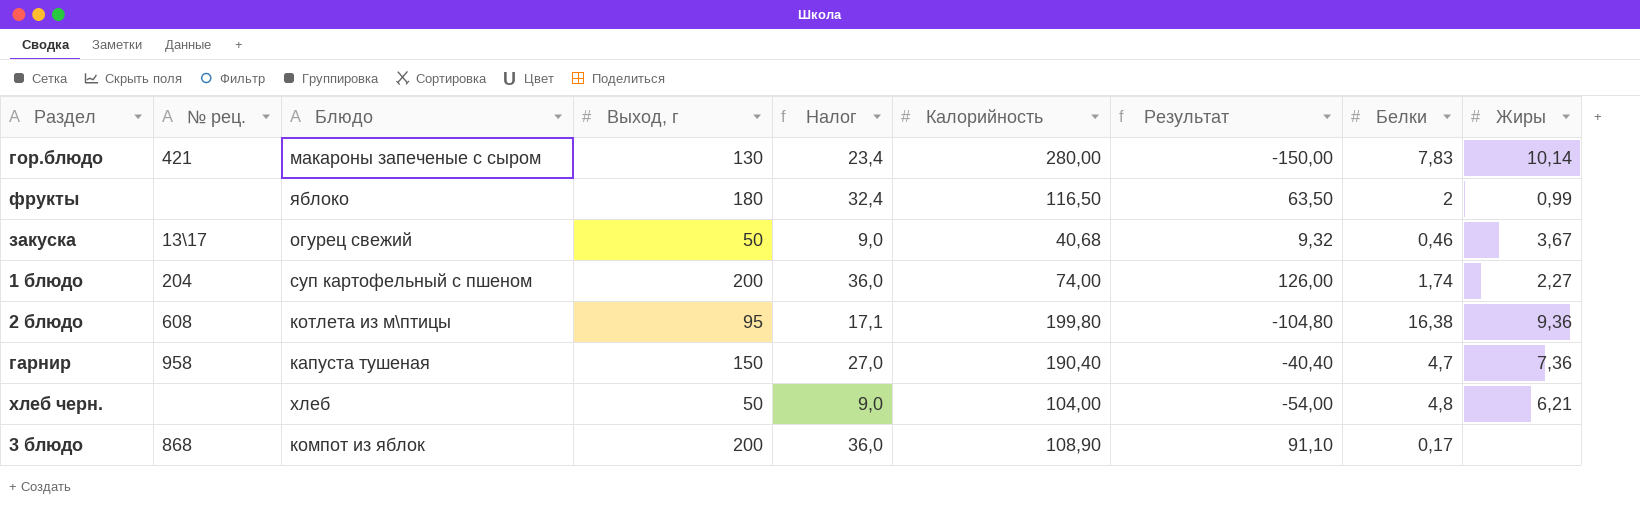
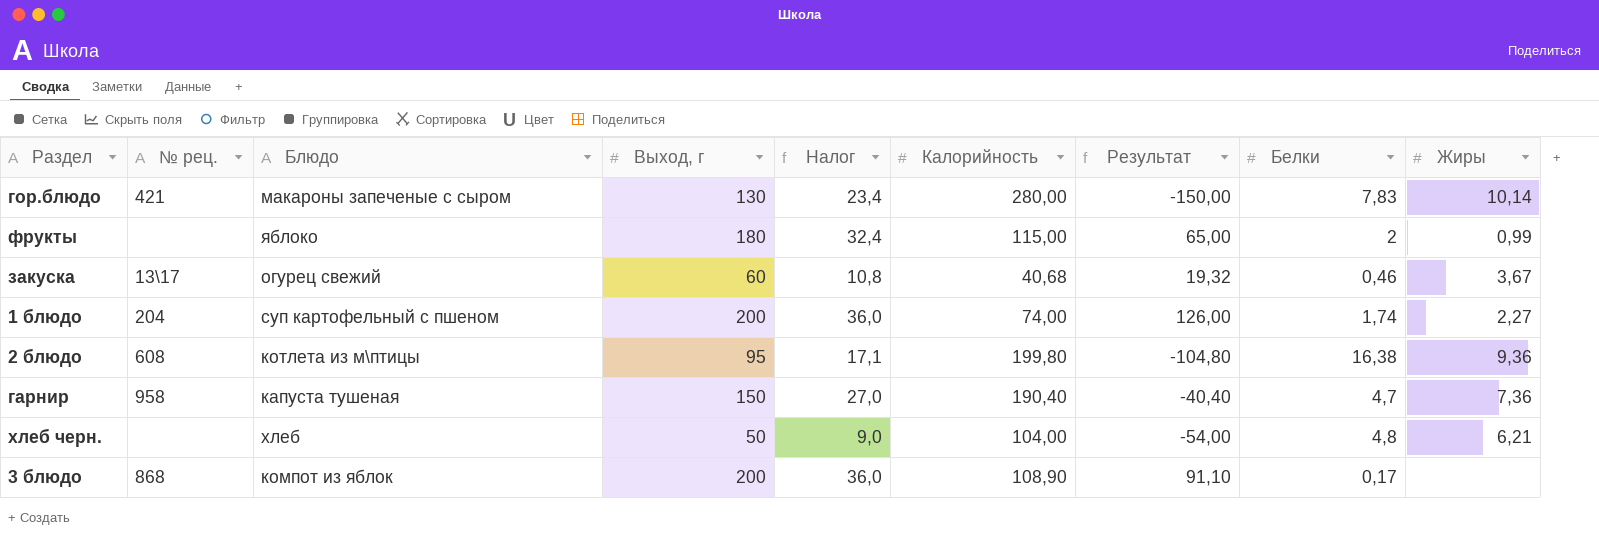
фрукты | Калорийность: 116,50 -> 115,00
фрукты | Результат: 63,50 -> 65,00
закуска | Выход, г: 50 -> 60
закуска | Налог: 9,0 -> 10,8
закуска | Результат: 9,32 -> 19,32

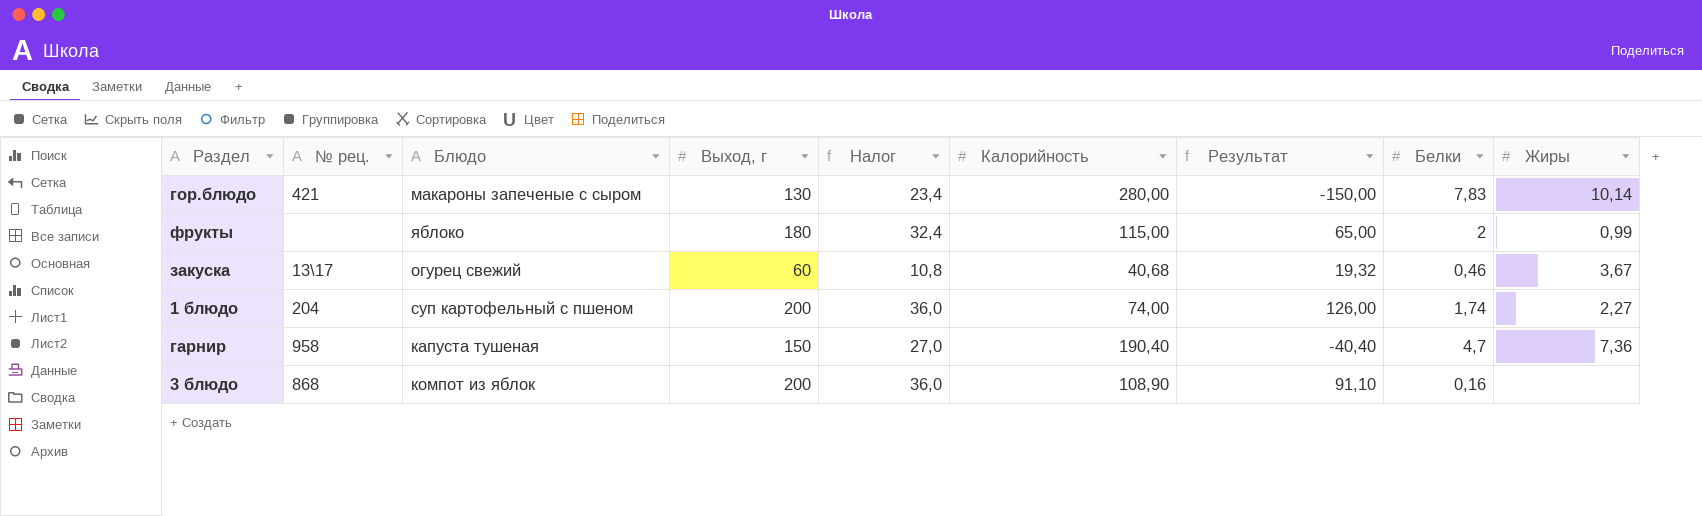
row 2 блюдо: 608 | котлета из м\птицы | 95 | 17,1 | 199,80 | -104,80 | 16,38 | 9,36 -> none
row хлеб черн.: none | хлеб | 50 | 9,0 | 104,00 | -54,00 | 4,8 | 6,21 -> none
3 блюдо | Белки: 0,17 -> 0,16

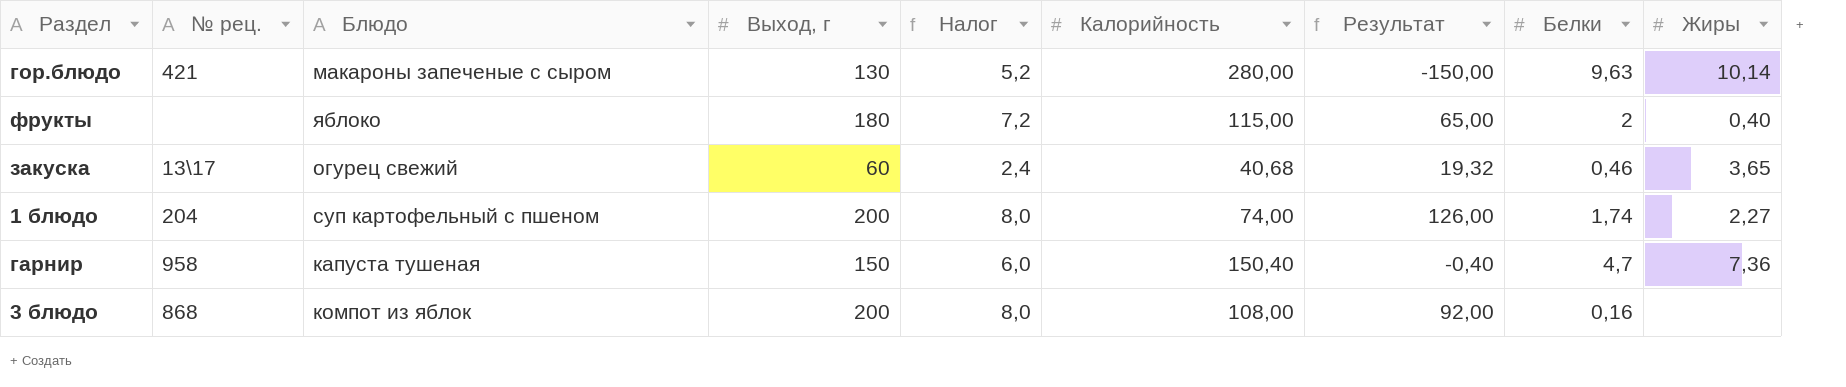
column Налог | formula: [Выход, г] * 0,18 -> [Выход, г] * 0,04
гор.блюдо | Белки: 7,83 -> 9,63
фрукты | Жиры: 0,99 -> 0,40
закуска | Жиры: 3,67 -> 3,65
гарнир | Калорийность: 190,40 -> 150,40
гарнир | Результат: -40,40 -> -0,40
3 блюдо | Калорийность: 108,90 -> 108,00
3 блюдо | Результат: 91,10 -> 92,00

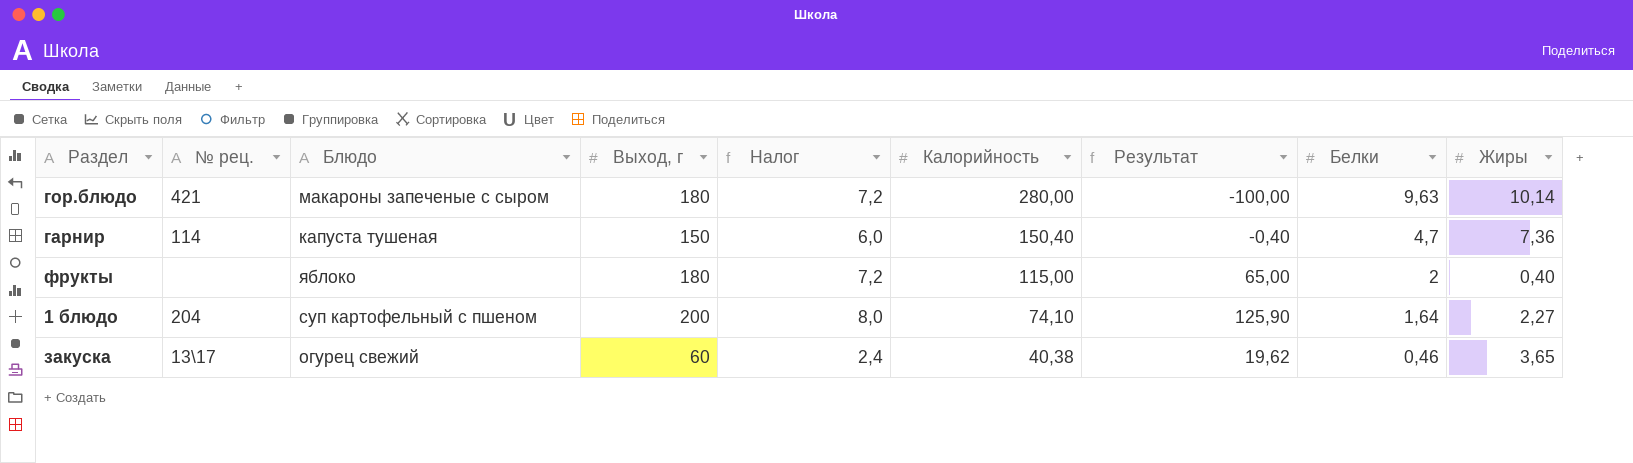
row order: none -> Калорийность descending
row 3 блюдо: 868 | компот из яблок | 200 | 8,0 | 108,00 | 92,00 | 0,16 | none -> none
гор.блюдо | Выход, г: 130 -> 180
гор.блюдо | Налог: 5,2 -> 7,2
гор.блюдо | Результат: -150,00 -> -100,00
гарнир | № рец.: 958 -> 114
1 блюдо | Калорийность: 74,00 -> 74,10
1 блюдо | Результат: 126,00 -> 125,90
1 блюдо | Белки: 1,74 -> 1,64
закуска | Калорийность: 40,68 -> 40,38
закуска | Результат: 19,32 -> 19,62

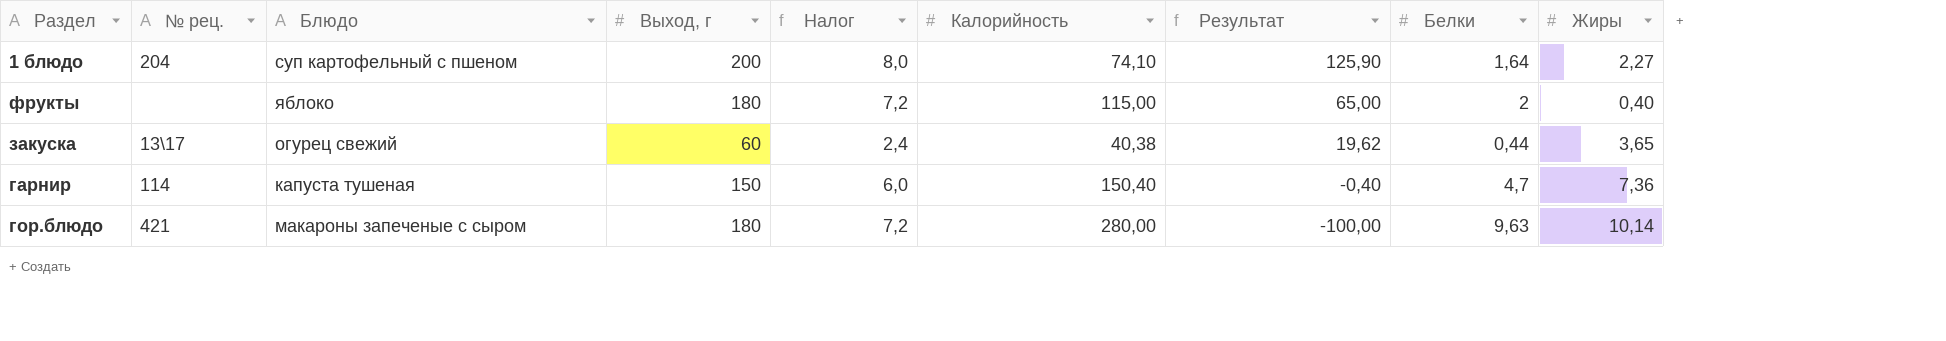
row order: Калорийность descending -> Результат descending
закуска | Белки: 0,46 -> 0,44

